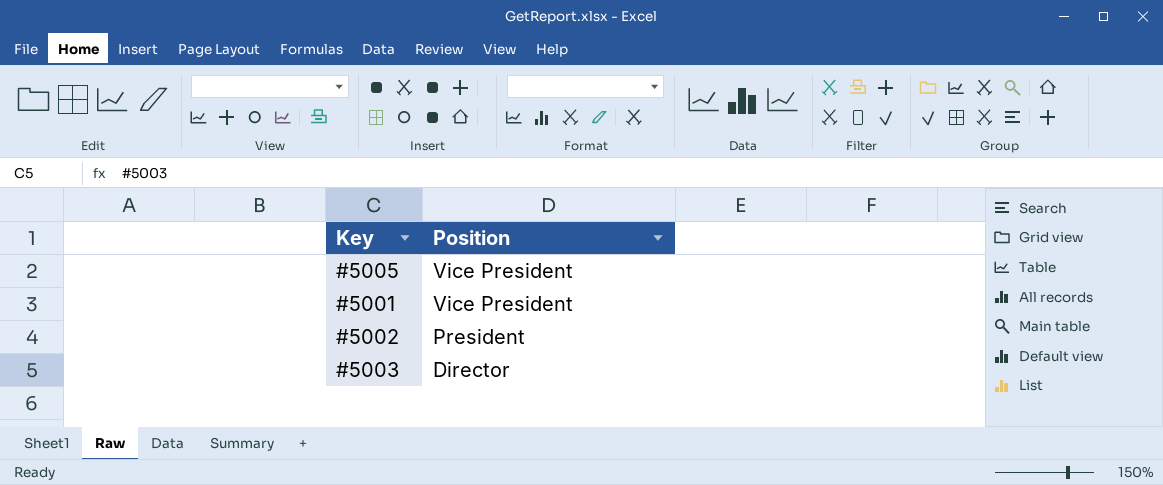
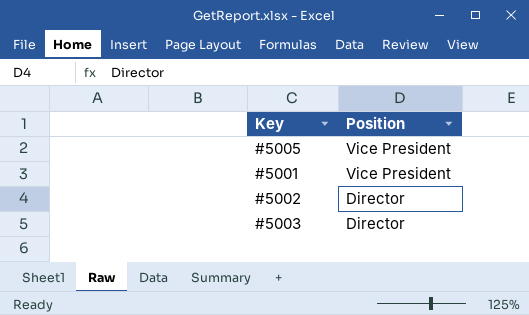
#5002 | Position: President -> Director

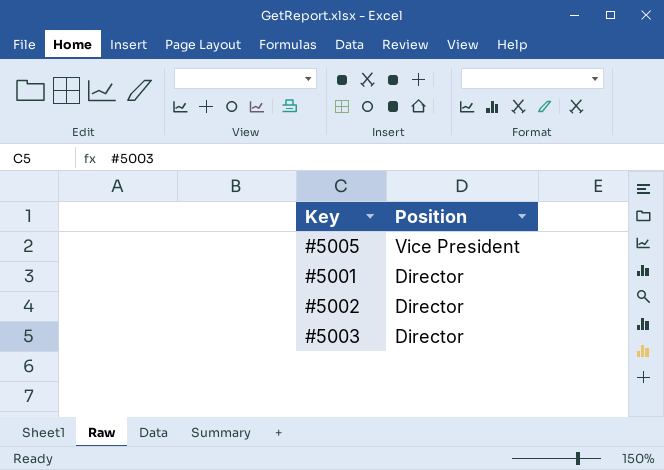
#5001 | Position: Vice President -> Director

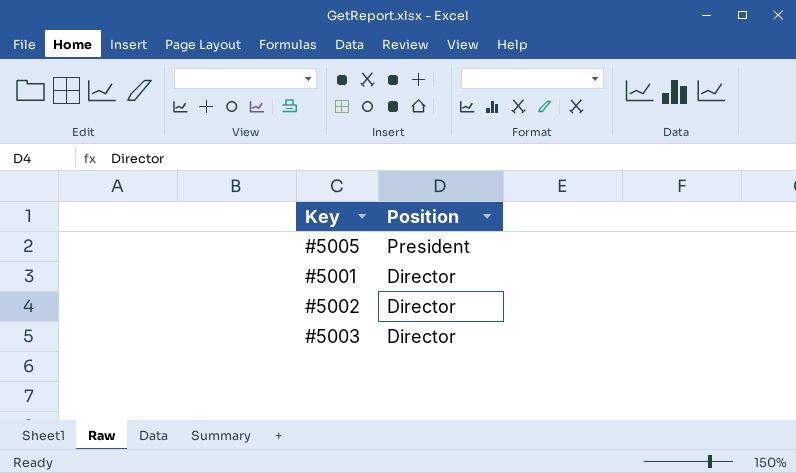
#5005 | Position: Vice President -> President

